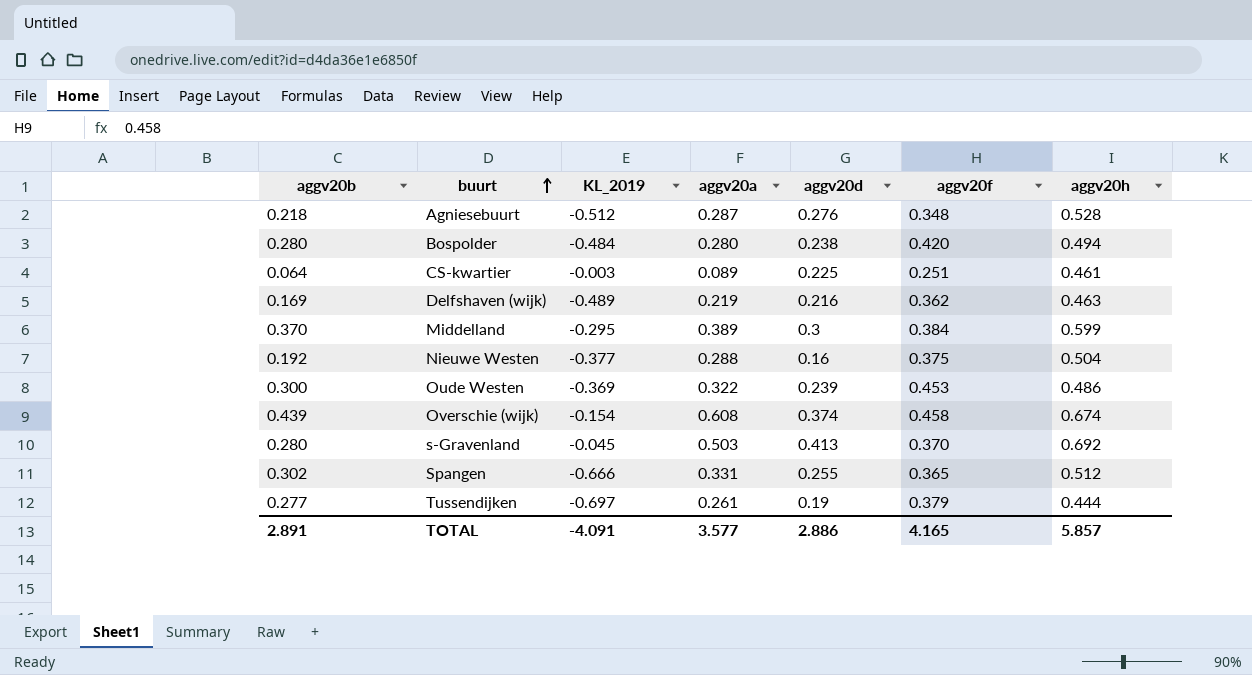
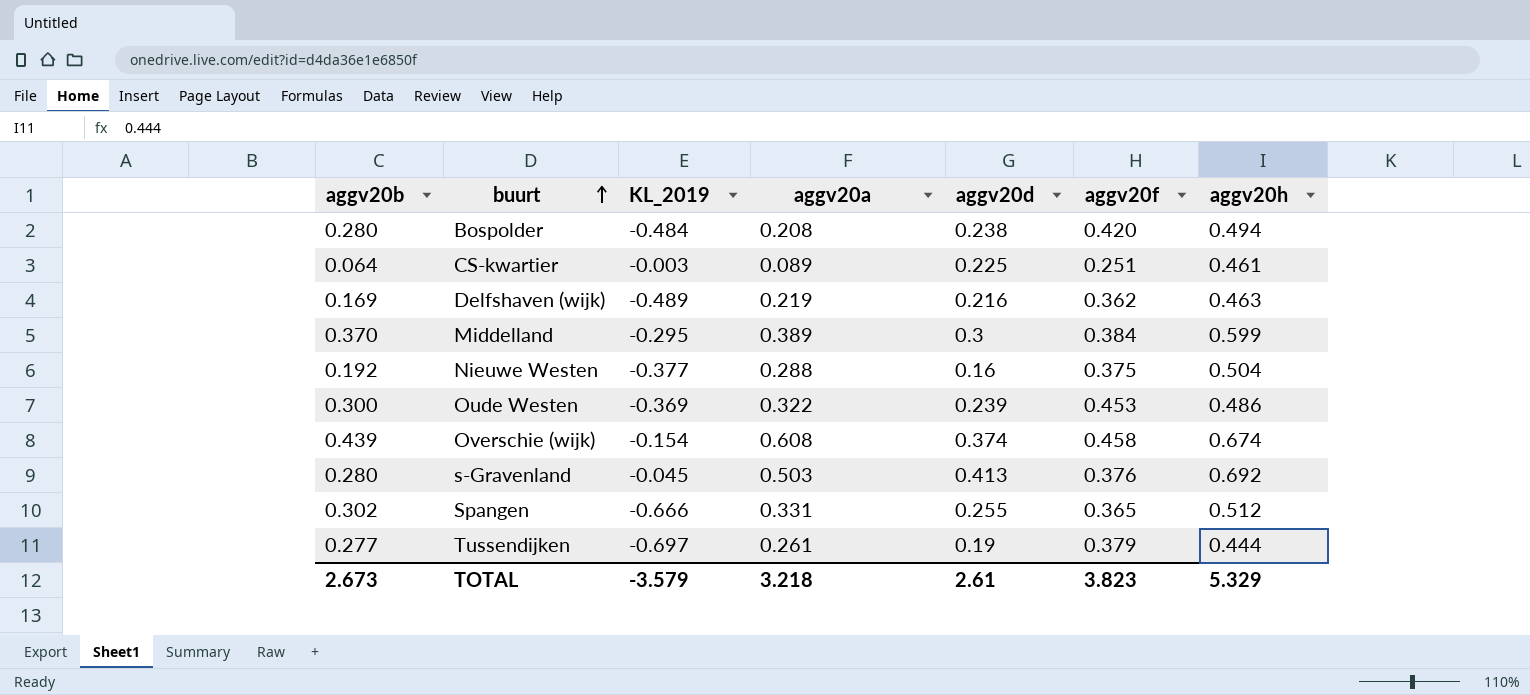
row Agniesebuurt: 0.218 | -0.512 | 0.287 | 0.276 | 0.348 | 0.528 -> none
Bospolder | aggv20a: 0.280 -> 0.208
s-Gravenland | aggv20f: 0.370 -> 0.376
TOTAL | aggv20b: 2.891 -> 2.673
TOTAL | KL_2019: -4.091 -> -3.579
TOTAL | aggv20a: 3.577 -> 3.218
TOTAL | aggv20d: 2.886 -> 2.61
TOTAL | aggv20f: 4.165 -> 3.823
TOTAL | aggv20h: 5.857 -> 5.329

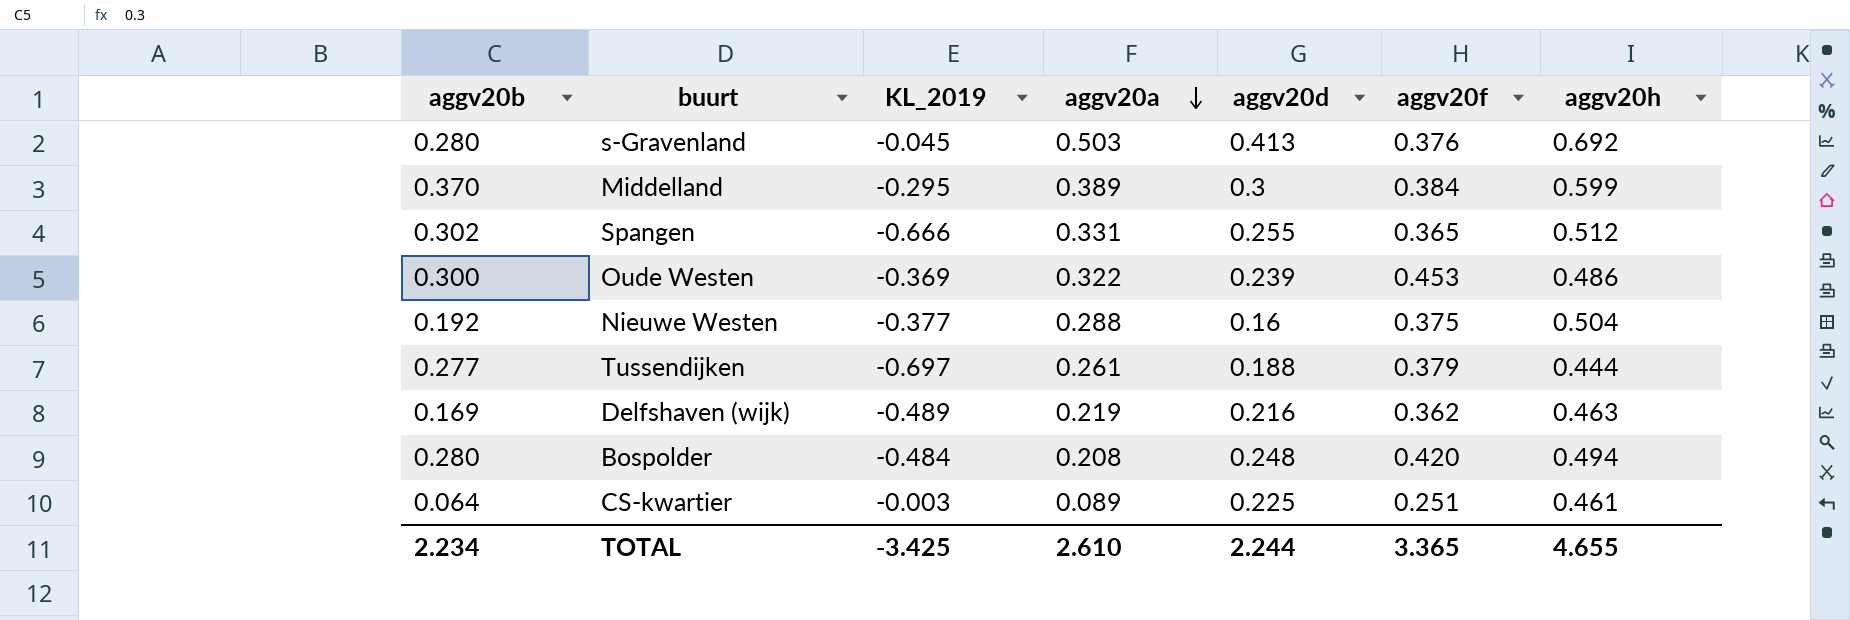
row order: buurt ascending -> aggv20a descending
row Overschie (wijk): 0.439 | -0.154 | 0.608 | 0.374 | 0.458 | 0.674 -> none
Tussendijken | aggv20d: 0.19 -> 0.188
Bospolder | aggv20d: 0.238 -> 0.248
TOTAL | aggv20b: 2.673 -> 2.234
TOTAL | KL_2019: -3.579 -> -3.425
TOTAL | aggv20a: 3.218 -> 2.610
TOTAL | aggv20d: 2.61 -> 2.244
TOTAL | aggv20f: 3.823 -> 3.365
TOTAL | aggv20h: 5.329 -> 4.655

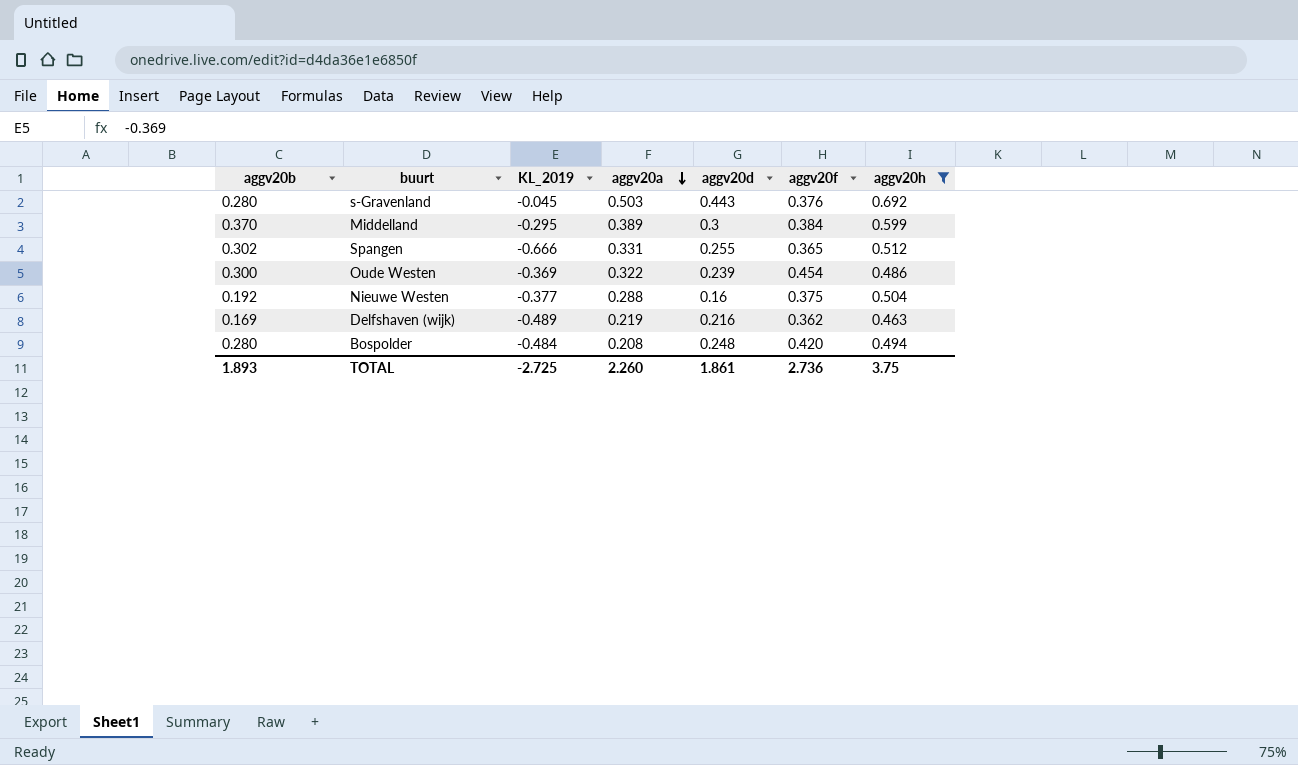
filter: none -> aggv20h >= 0.463
s-Gravenland | aggv20d: 0.413 -> 0.443
Oude Westen | aggv20f: 0.453 -> 0.454
TOTAL | aggv20b: 2.234 -> 1.893
TOTAL | KL_2019: -3.425 -> -2.725
TOTAL | aggv20a: 2.610 -> 2.260
TOTAL | aggv20d: 2.244 -> 1.861
TOTAL | aggv20f: 3.365 -> 2.736
TOTAL | aggv20h: 4.655 -> 3.75

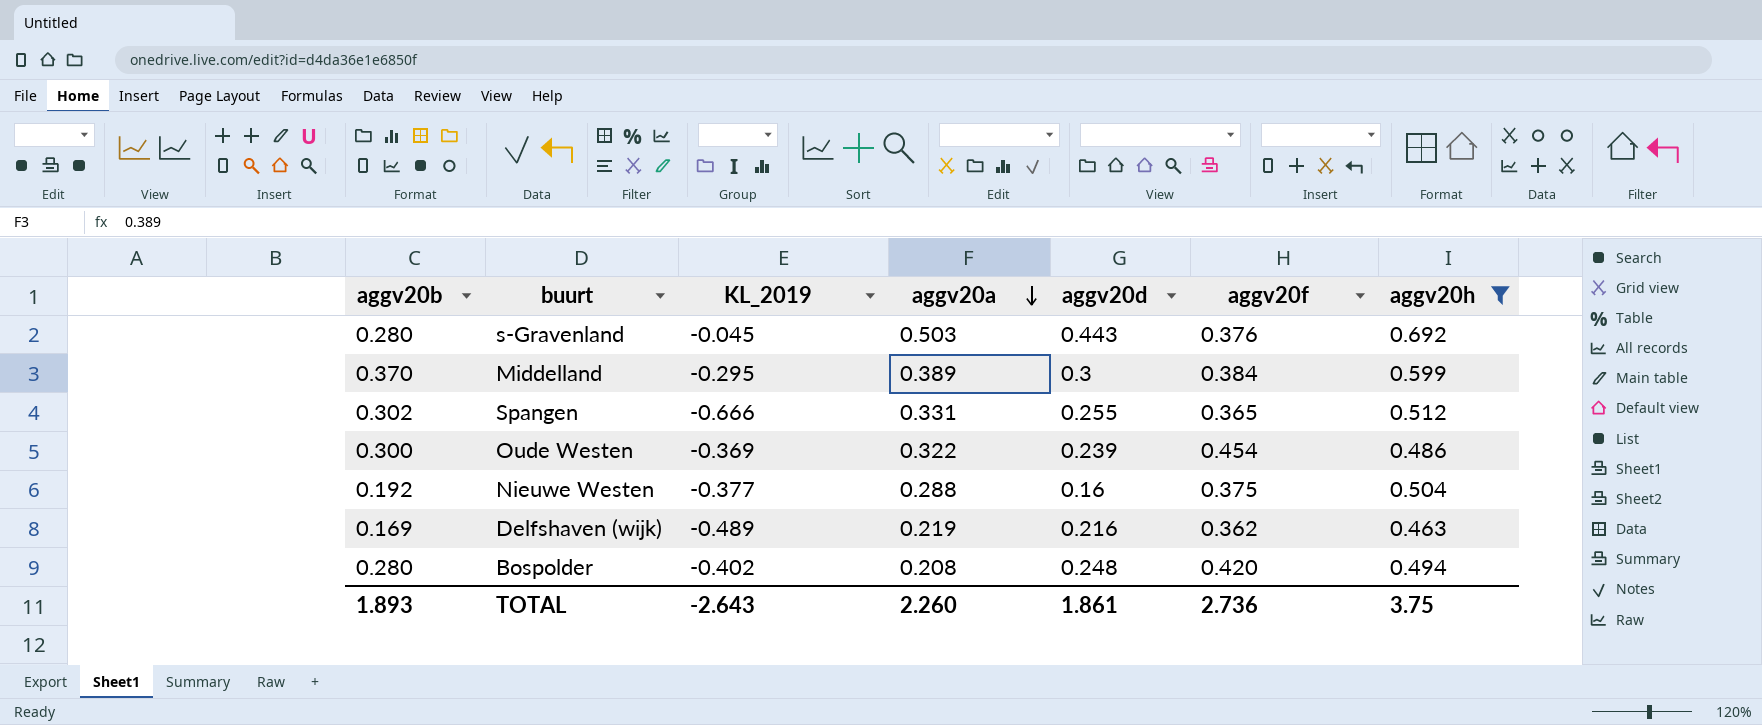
Bospolder | KL_2019: -0.484 -> -0.402
TOTAL | KL_2019: -2.725 -> -2.643

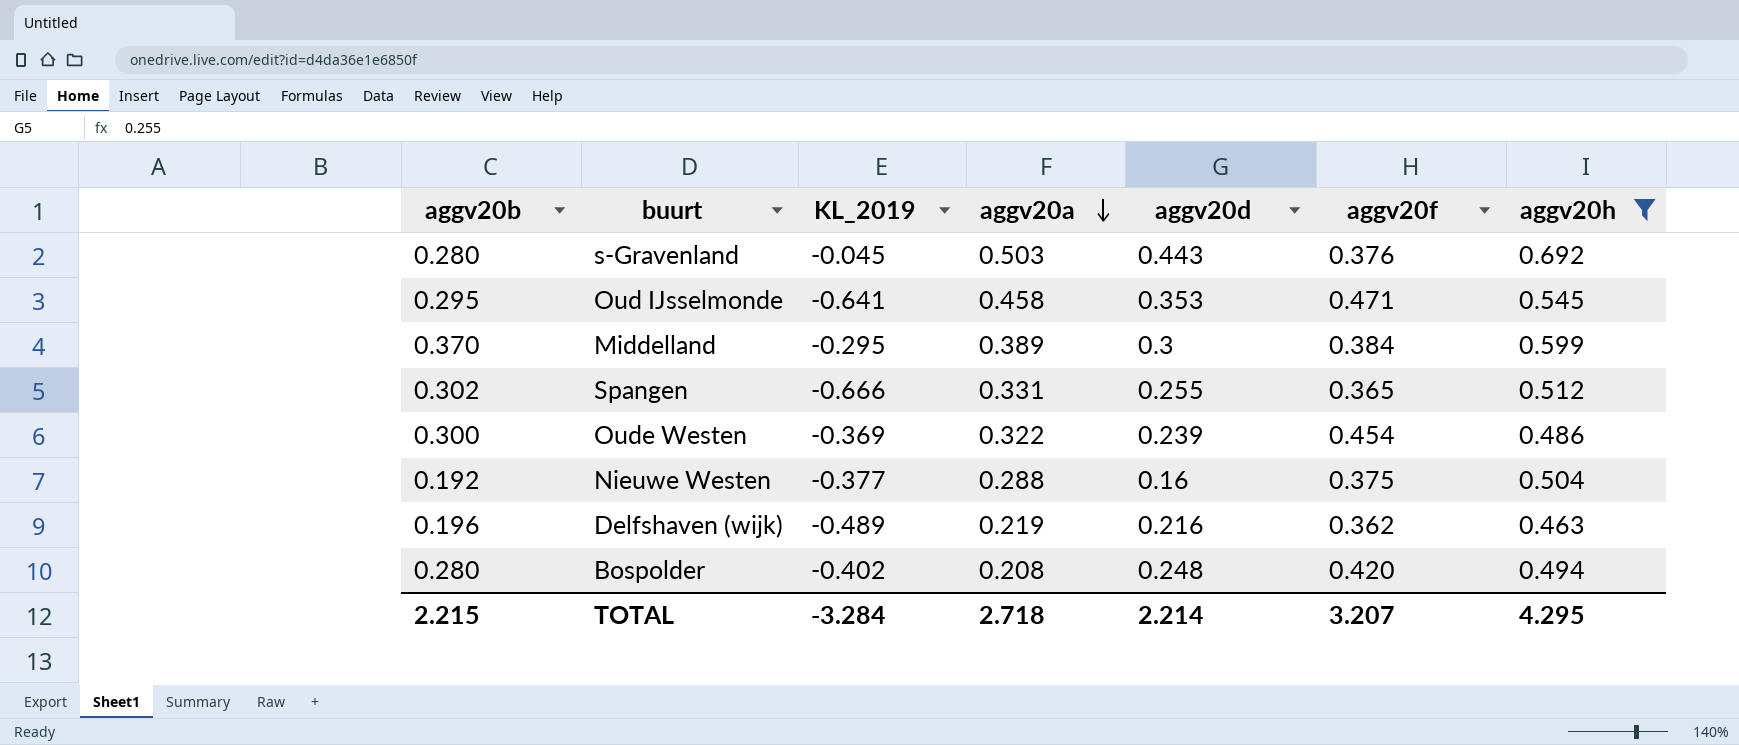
row Oud IJsselmonde: none -> 0.295 | -0.641 | 0.458 | 0.353 | 0.471 | 0.545
Delfshaven (wijk) | aggv20b: 0.169 -> 0.196
TOTAL | aggv20b: 1.893 -> 2.215
TOTAL | KL_2019: -2.643 -> -3.284
TOTAL | aggv20a: 2.260 -> 2.718
TOTAL | aggv20d: 1.861 -> 2.214
TOTAL | aggv20f: 2.736 -> 3.207
TOTAL | aggv20h: 3.75 -> 4.295

